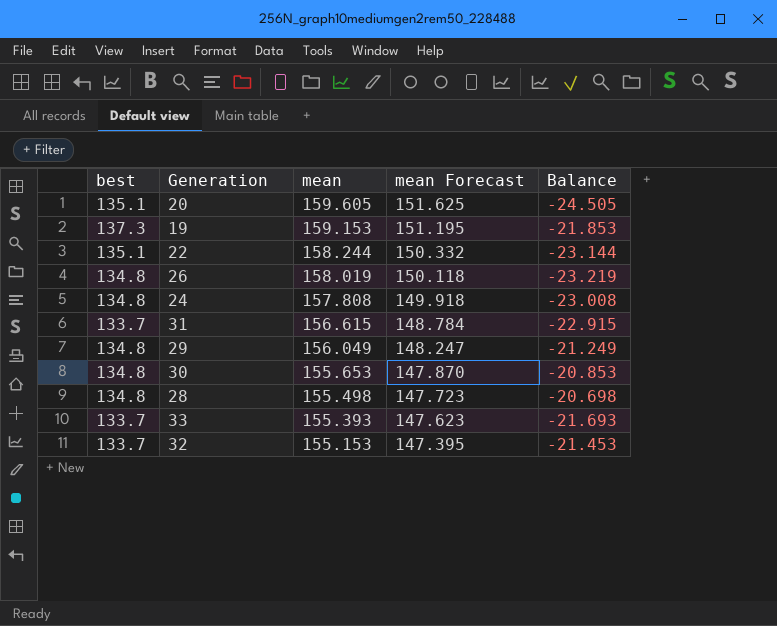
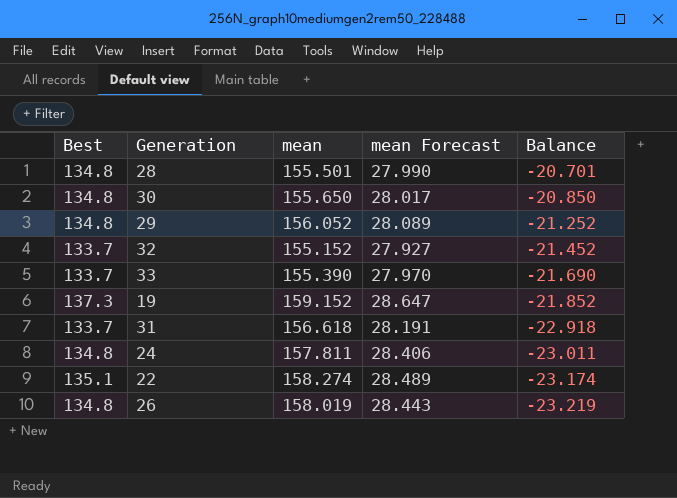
row order: mean descending -> Balance descending
column name: best -> Best
column mean Forecast | formula: [mean] * 0.95 -> [mean] * 0.18
row 20: 135.1 | 159.605 | 151.625 | -24.505 -> none
28 | mean: 155.498 -> 155.501
28 | Balance: -20.698 -> -20.701
30 | mean: 155.653 -> 155.650
30 | Balance: -20.853 -> -20.850
29 | mean: 156.049 -> 156.052
29 | Balance: -21.249 -> -21.252
32 | mean: 155.153 -> 155.152
32 | Balance: -21.453 -> -21.452
33 | mean: 155.393 -> 155.390
33 | Balance: -21.693 -> -21.690
19 | mean: 159.153 -> 159.152
19 | Balance: -21.853 -> -21.852
31 | mean: 156.615 -> 156.618
31 | Balance: -22.915 -> -22.918
24 | mean: 157.808 -> 157.811
24 | Balance: -23.008 -> -23.011
22 | mean: 158.244 -> 158.274
22 | Balance: -23.144 -> -23.174

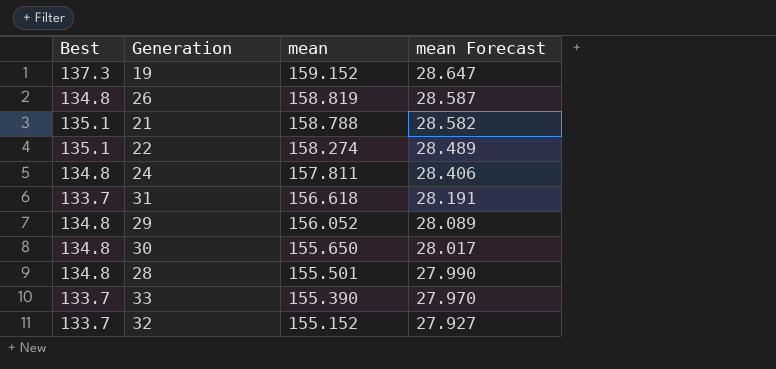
row order: Balance descending -> mean descending
column Balance | formula: [Best] - [mean] -> none
26 | mean: 158.019 -> 158.819
26 | mean Forecast: 28.443 -> 28.587
row 21: none -> 135.1 | 158.788 | 28.582

